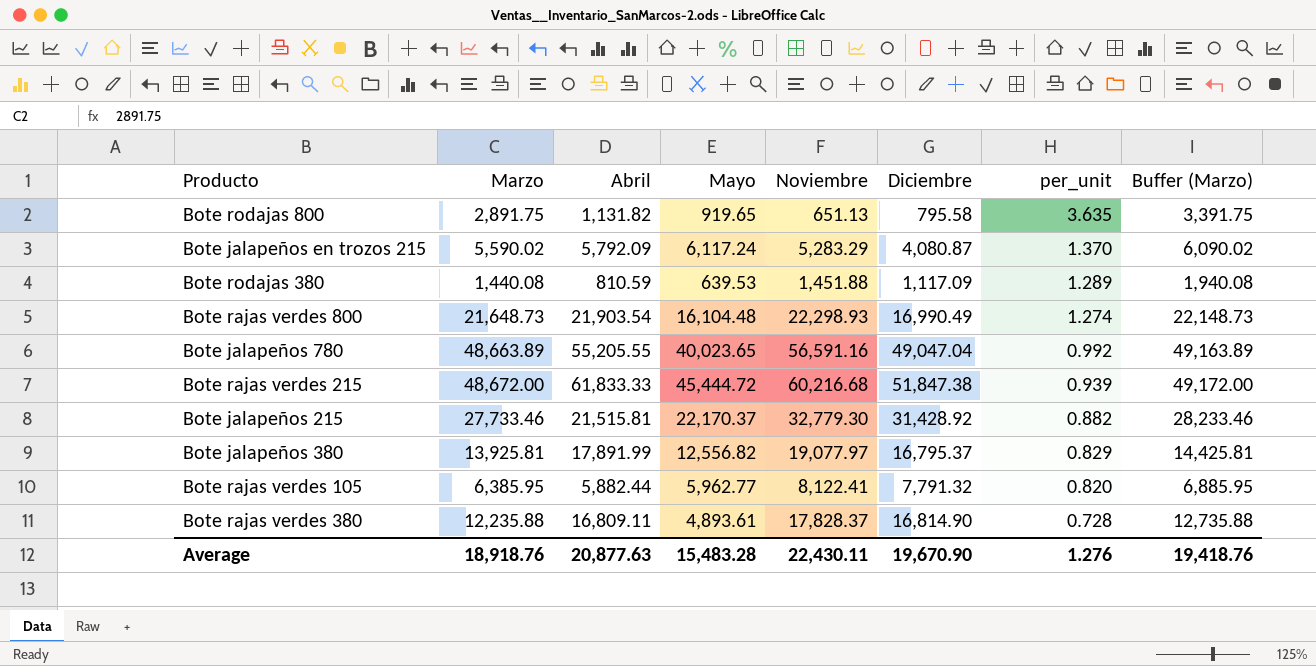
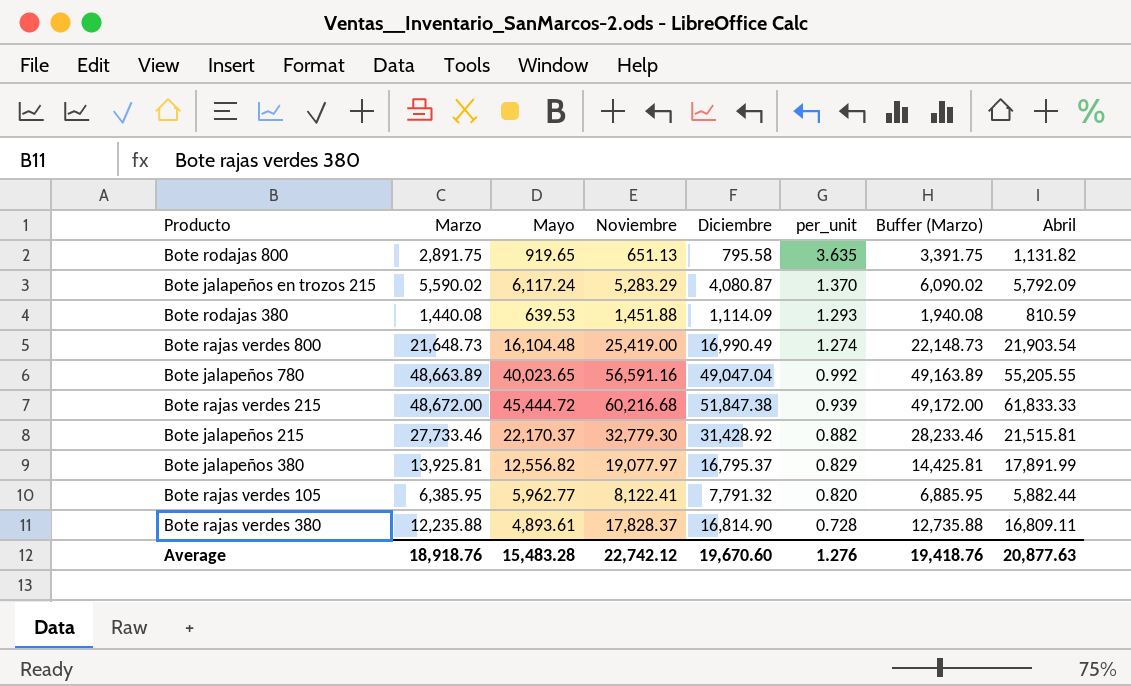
column Abril | position: 3 -> 8
Bote rodajas 380 | Diciembre: 1,117.09 -> 1,114.09
Bote rodajas 380 | per_unit: 1.289 -> 1.293
Bote rajas verdes 800 | Noviembre: 22,298.93 -> 25,419.00
Average | Noviembre: 22,430.11 -> 22,742.12
Average | Diciembre: 19,670.90 -> 19,670.60

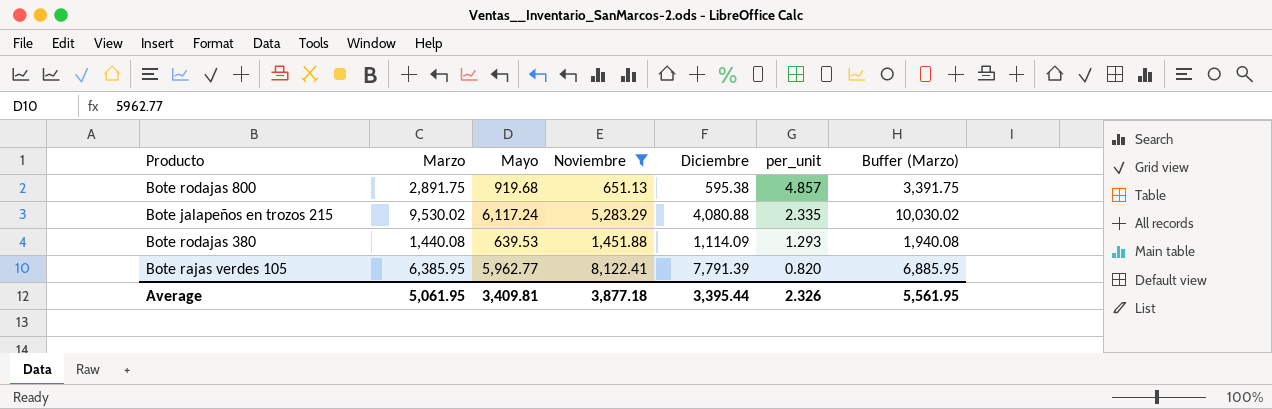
filter: none -> Noviembre <= 8,122.41
column Abril | position: 8 -> none
Bote rodajas 800 | Mayo: 919.65 -> 919.68
Bote rodajas 800 | Diciembre: 795.58 -> 595.38
Bote rodajas 800 | per_unit: 3.635 -> 4.857
Bote jalapeños en trozos 215 | Marzo: 5,590.02 -> 9,530.02
Bote jalapeños en trozos 215 | Diciembre: 4,080.87 -> 4,080.88
Bote jalapeños en trozos 215 | per_unit: 1.370 -> 2.335
Bote jalapeños en trozos 215 | Buffer (Marzo): 6,090.02 -> 10,030.02
Bote rajas verdes 105 | Diciembre: 7,791.32 -> 7,791.39
Average | Marzo: 18,918.76 -> 5,061.95
Average | Mayo: 15,483.28 -> 3,409.81
Average | Noviembre: 22,742.12 -> 3,877.18
Average | Diciembre: 19,670.60 -> 3,395.44
Average | per_unit: 1.276 -> 2.326
Average | Buffer (Marzo): 19,418.76 -> 5,561.95

